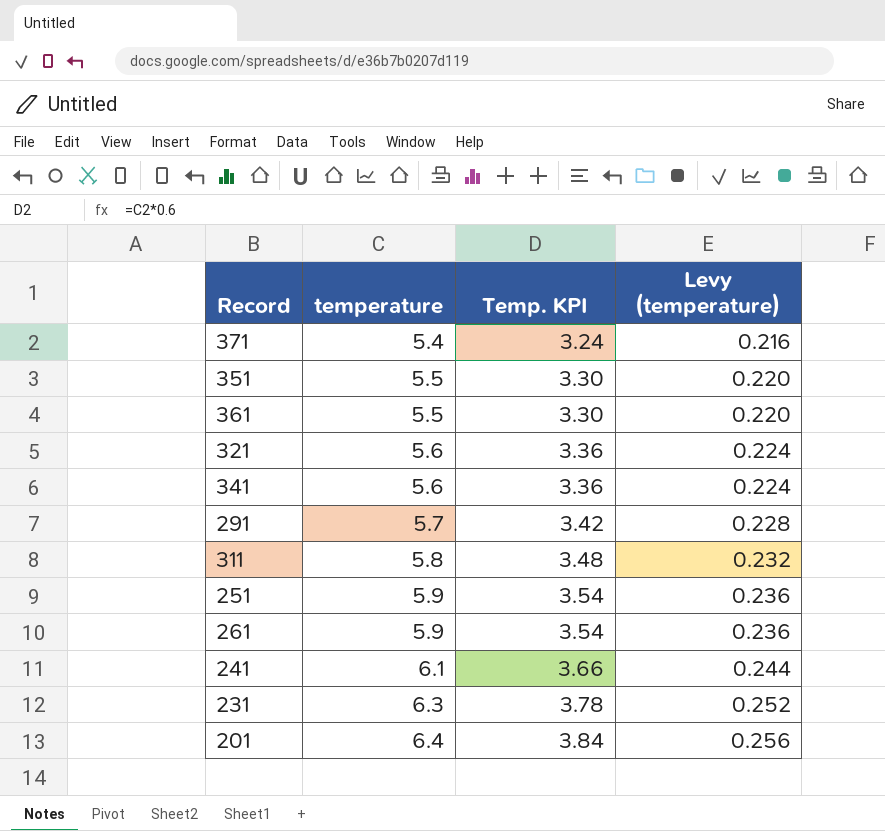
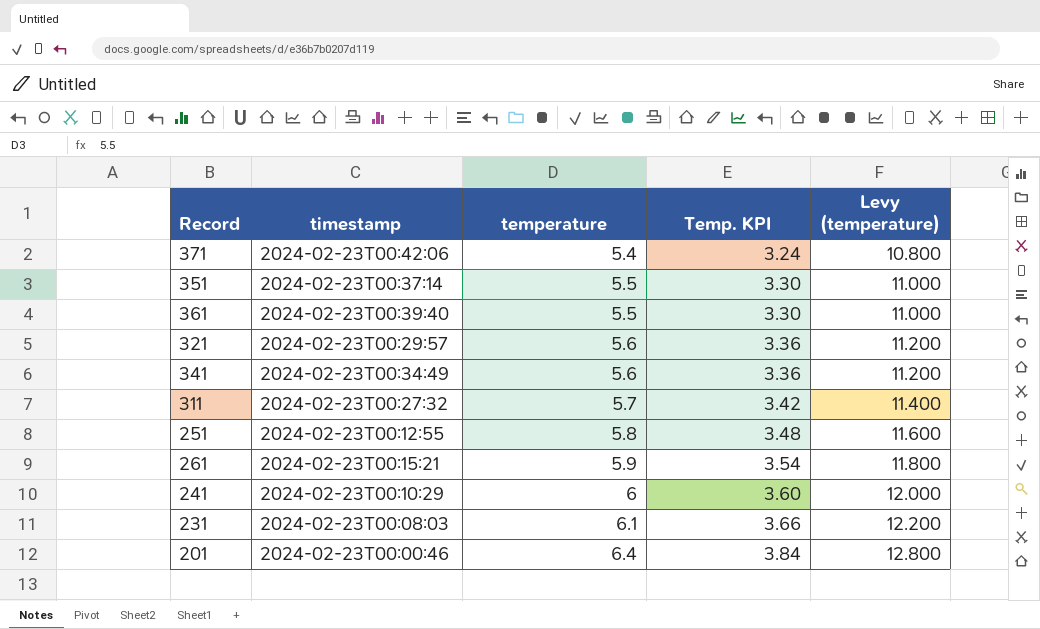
column timestamp | position: none -> 2
column Levy (temperature) | formula: [temperature] * 0.04 -> [temperature] * 2
row 291: 5.7 | 3.42 | 0.228 -> none
311 | temperature: 5.8 -> 5.7
311 | Temp. KPI: 3.48 -> 3.42
251 | temperature: 5.9 -> 5.8
251 | Temp. KPI: 3.54 -> 3.48
241 | temperature: 6.1 -> 6
241 | Temp. KPI: 3.66 -> 3.60
231 | temperature: 6.3 -> 6.1
231 | Temp. KPI: 3.78 -> 3.66

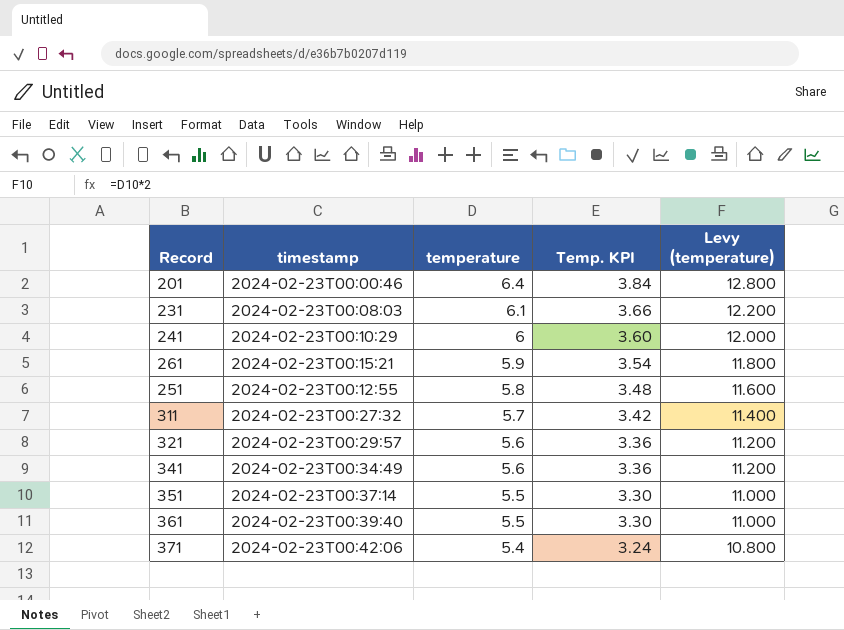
row order: temperature ascending -> temperature descending

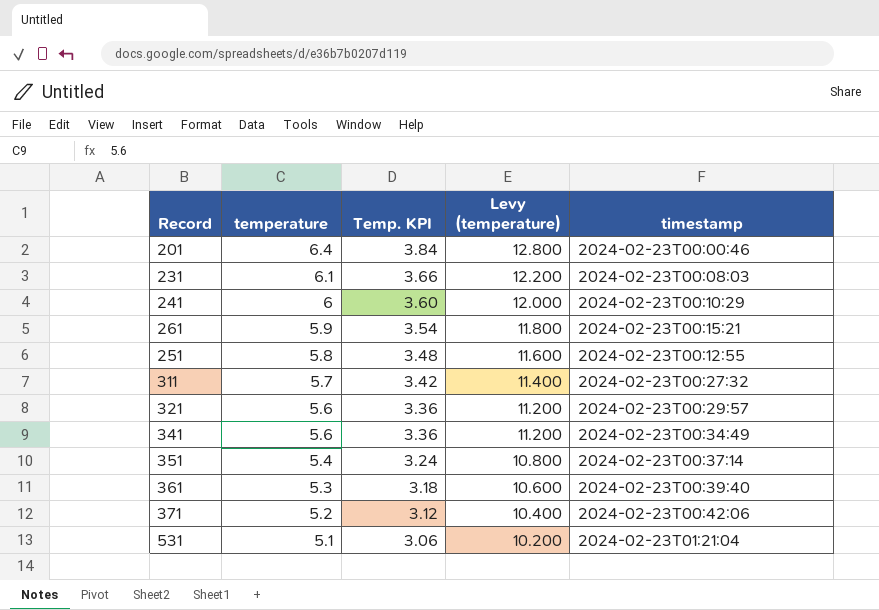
column timestamp | position: 2 -> 5
351 | temperature: 5.5 -> 5.4
351 | Temp. KPI: 3.30 -> 3.24
351 | Levy (temperature): 11.000 -> 10.800
361 | temperature: 5.5 -> 5.3
361 | Temp. KPI: 3.30 -> 3.18
361 | Levy (temperature): 11.000 -> 10.600
371 | temperature: 5.4 -> 5.2
371 | Temp. KPI: 3.24 -> 3.12
371 | Levy (temperature): 10.800 -> 10.400
row 531: none -> 5.1 | 3.06 | 10.200 | 2024-02-23T01:21:04

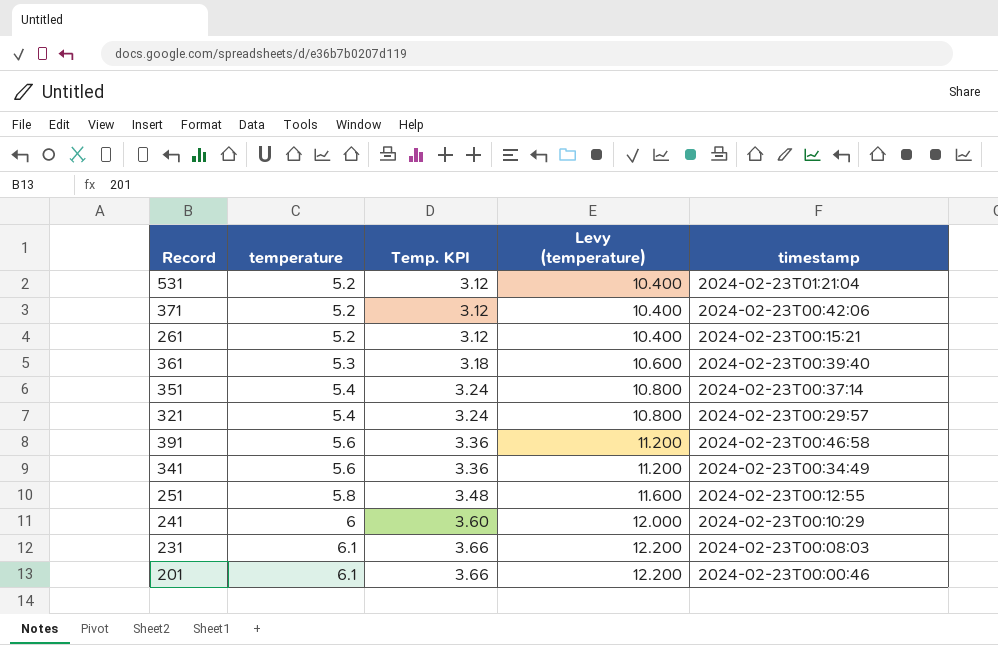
row order: temperature descending -> temperature ascending
row 311: 5.7 | 3.42 | 11.400 | 2024-02-23T00:27:32 -> none
531 | temperature: 5.1 -> 5.2
531 | Temp. KPI: 3.06 -> 3.12
531 | Levy (temperature): 10.200 -> 10.400
261 | temperature: 5.9 -> 5.2
261 | Temp. KPI: 3.54 -> 3.12
261 | Levy (temperature): 11.800 -> 10.400
321 | temperature: 5.6 -> 5.4
321 | Temp. KPI: 3.36 -> 3.24
321 | Levy (temperature): 11.200 -> 10.800
row 391: none -> 5.6 | 3.36 | 11.200 | 2024-02-23T00:46:58
201 | temperature: 6.4 -> 6.1
201 | Temp. KPI: 3.84 -> 3.66
201 | Levy (temperature): 12.800 -> 12.200

